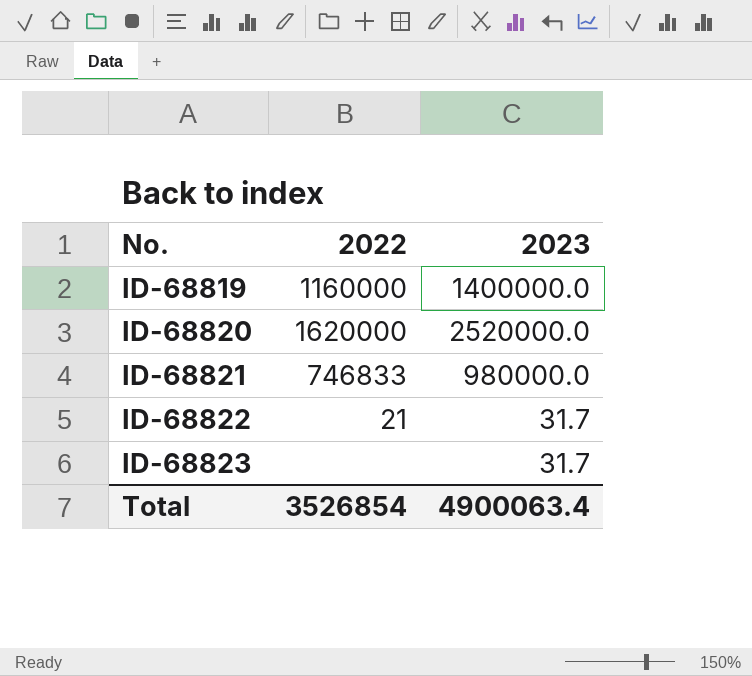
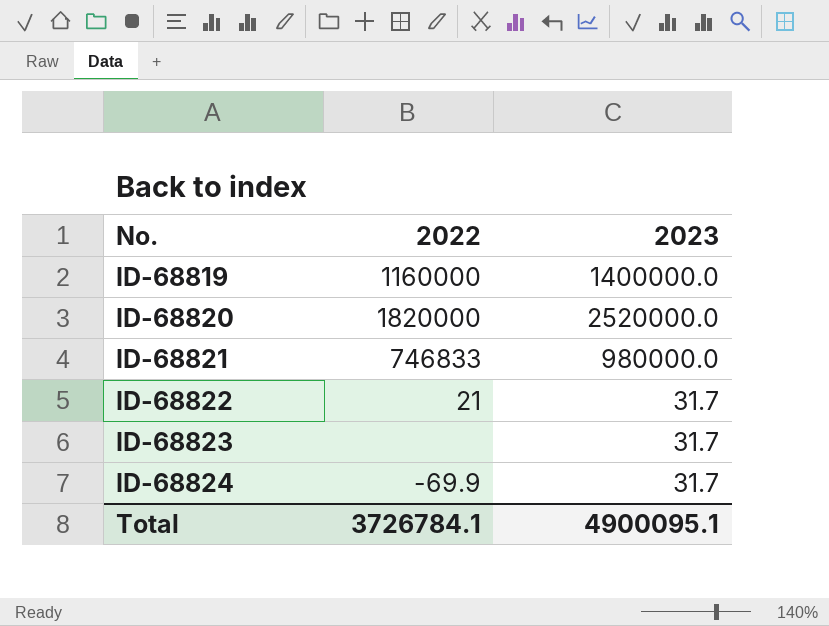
ID-68820 | 2022: 1620000 -> 1820000
row ID-68824: none -> -69.9 | 31.7
Total | 2022: 3526854 -> 3726784.1
Total | 2023: 4900063.4 -> 4900095.1

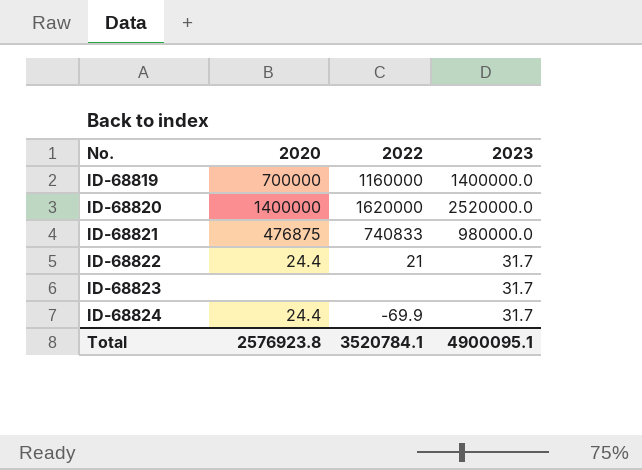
column 2020 | position: none -> 2
ID-68820 | 2022: 1820000 -> 1620000
ID-68821 | 2022: 746833 -> 740833
Total | 2022: 3726784.1 -> 3520784.1

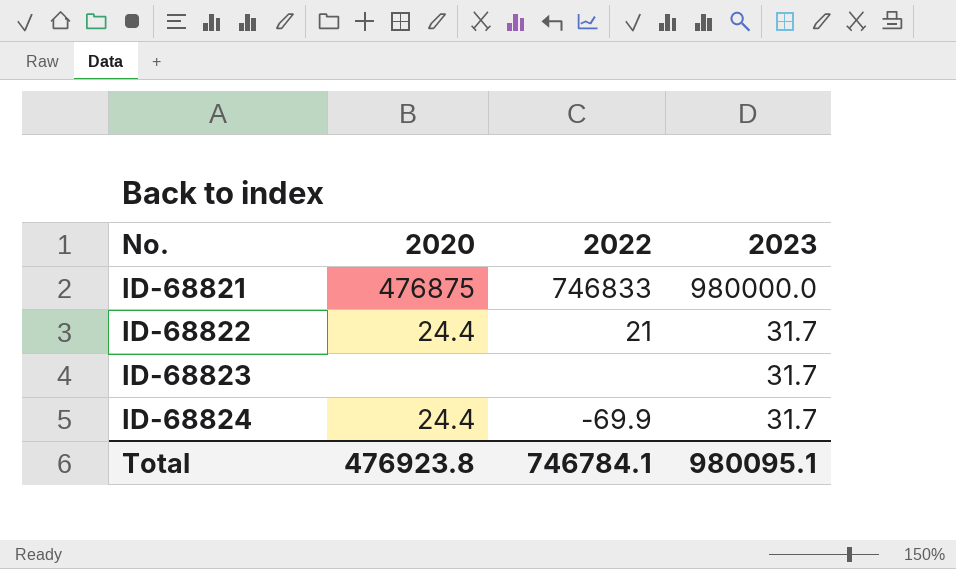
row ID-68819: 700000 | 1160000 | 1400000.0 -> none
row ID-68820: 1400000 | 1620000 | 2520000.0 -> none
ID-68821 | 2022: 740833 -> 746833
Total | 2020: 2576923.8 -> 476923.8
Total | 2022: 3520784.1 -> 746784.1
Total | 2023: 4900095.1 -> 980095.1

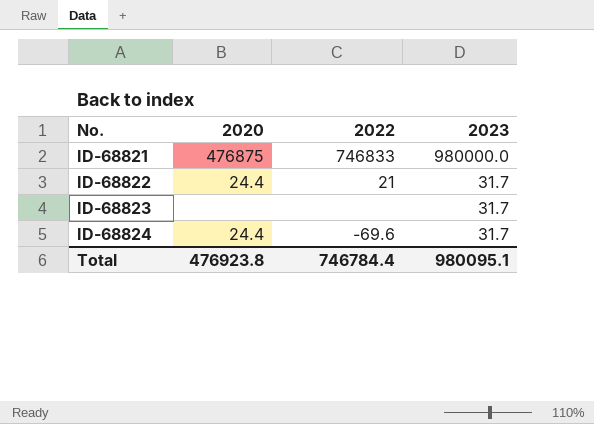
ID-68824 | 2022: -69.9 -> -69.6
Total | 2022: 746784.1 -> 746784.4

